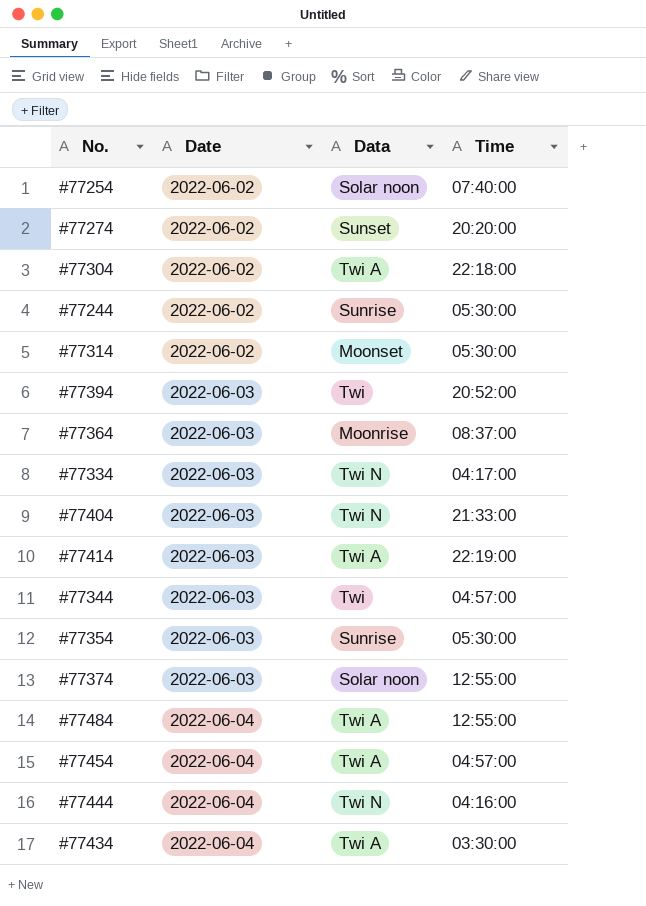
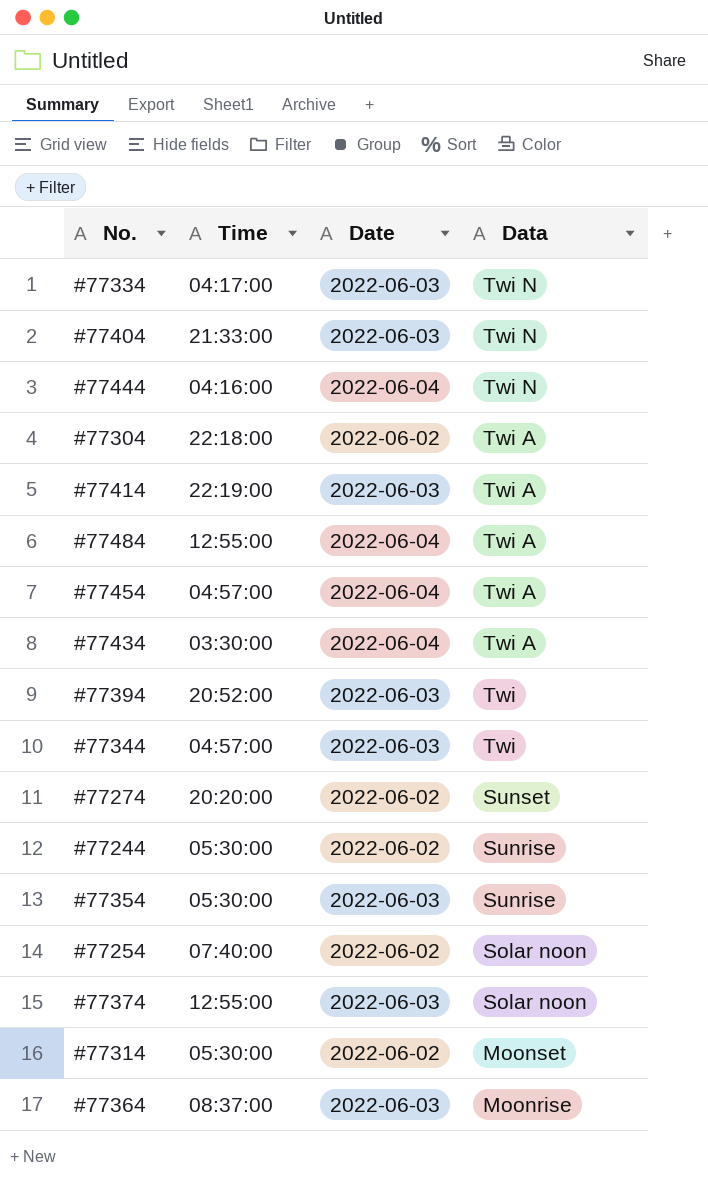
row order: Date ascending -> Data descending
column Time | position: 4 -> 2

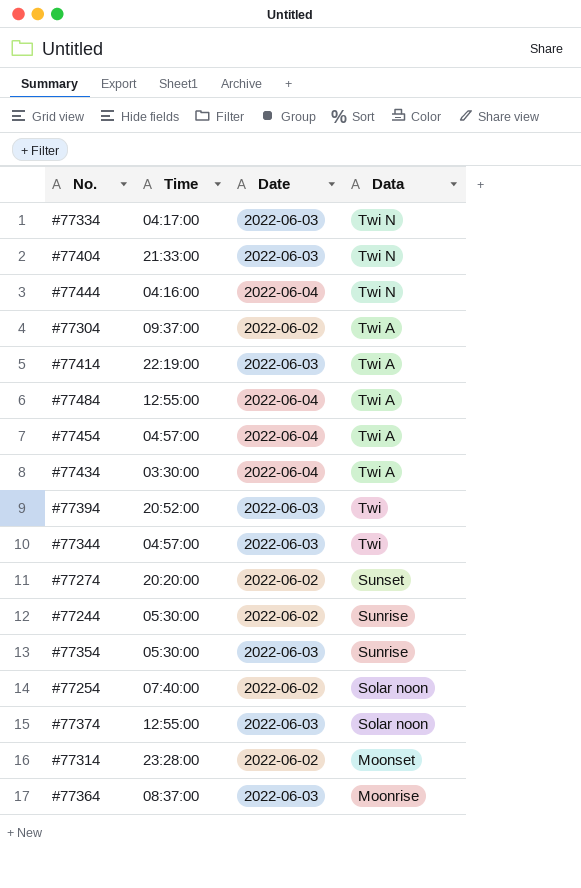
#77304 | Time: 22:18:00 -> 09:37:00
#77314 | Time: 05:30:00 -> 23:28:00

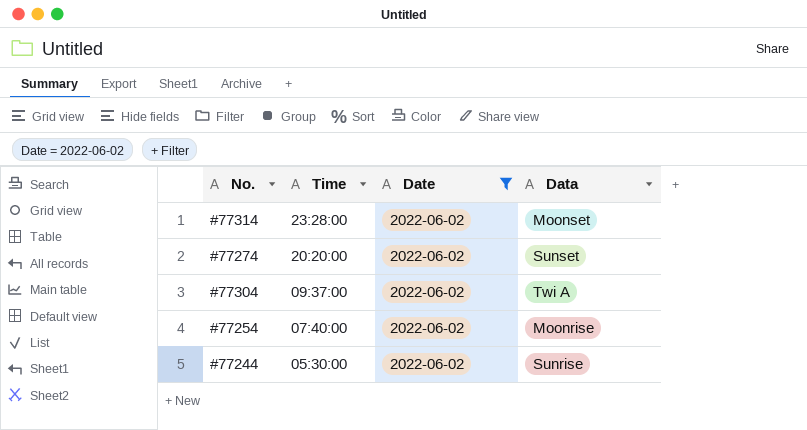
filter: none -> Date = 2022-06-02
row order: Data descending -> Time descending
#77254 | Data: Solar noon -> Moonrise

